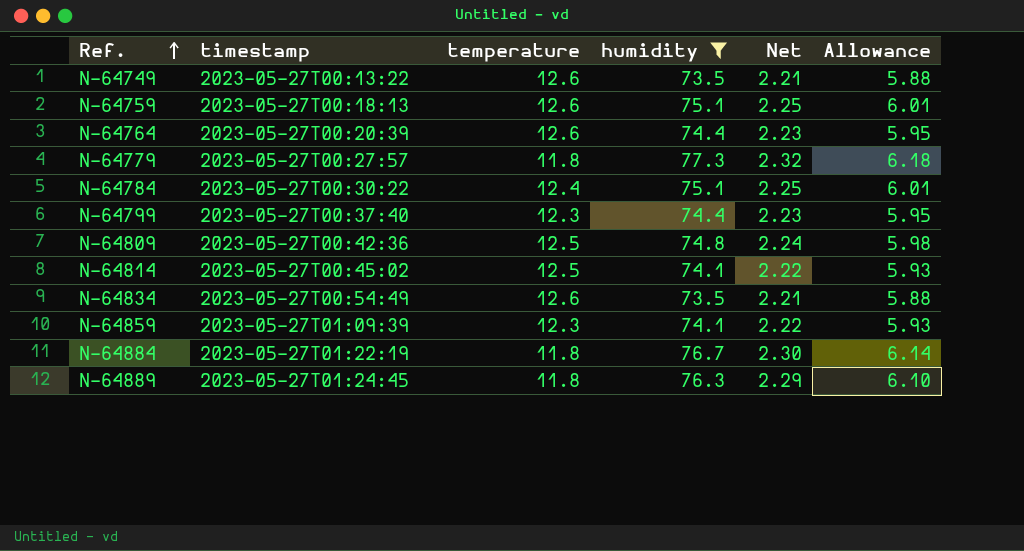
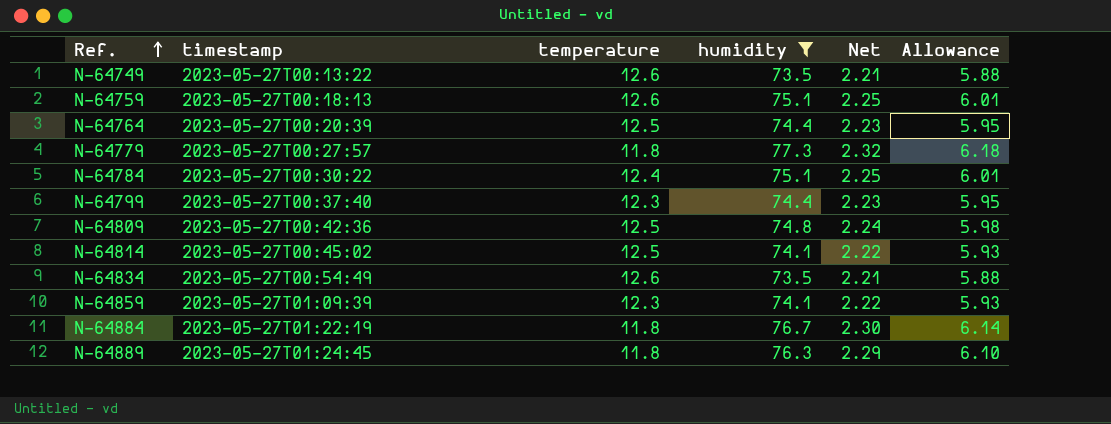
N-64764 | temperature: 12.6 -> 12.5

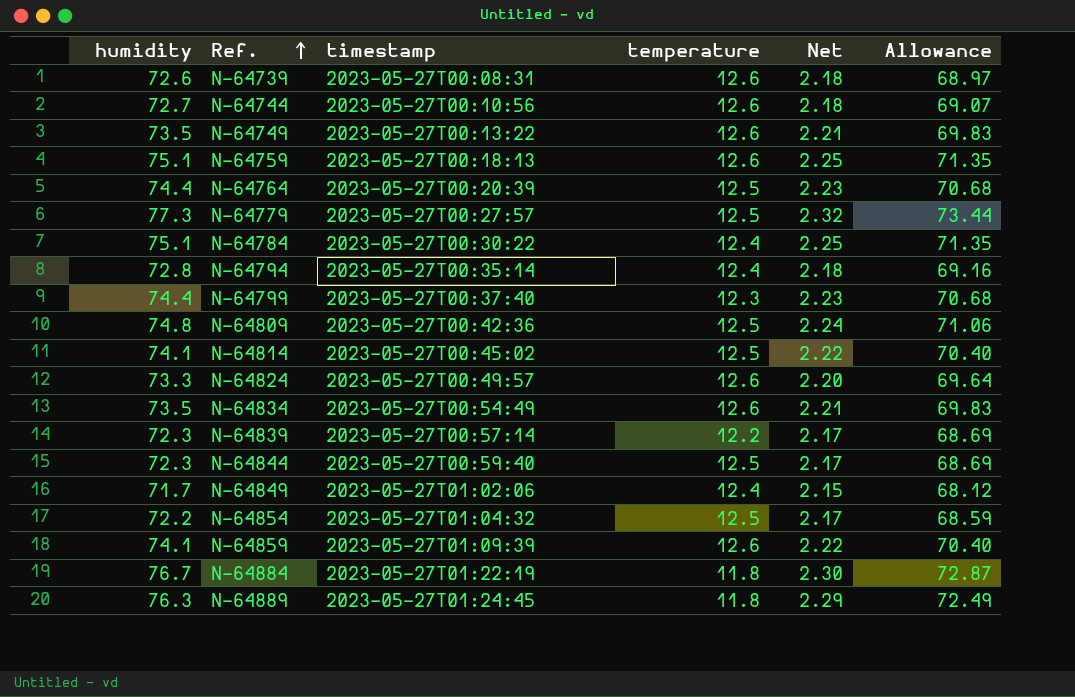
filter: humidity >= 73.5 -> none
column humidity | position: 4 -> 1
column Allowance | formula: [humidity] * 0.08 -> [humidity] * 0.95
N-64779 | temperature: 11.8 -> 12.5
N-64859 | temperature: 12.3 -> 12.6

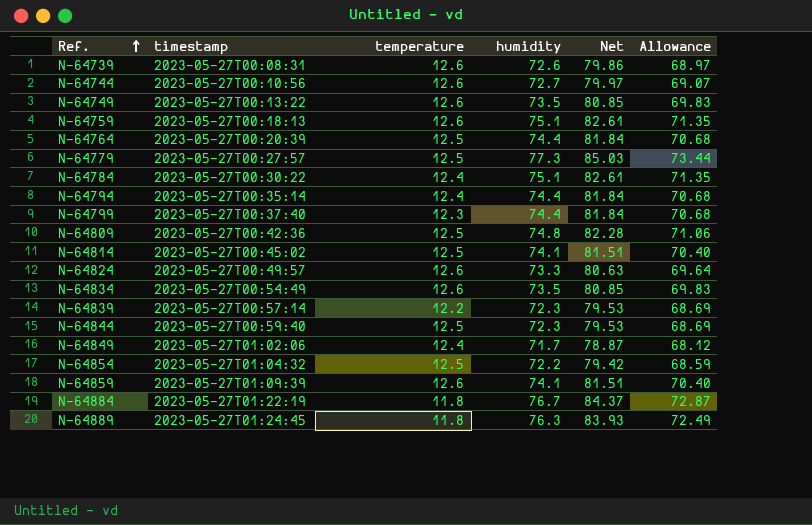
column humidity | position: 1 -> 4
column Net | formula: [humidity] * 0.03 -> [humidity] * 1.1
N-64794 | humidity: 72.8 -> 74.4
N-64794 | Allowance: 69.16 -> 70.68

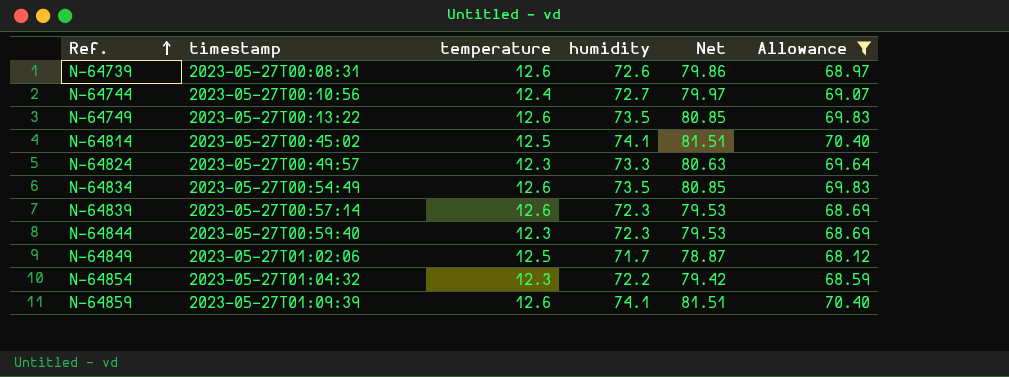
filter: none -> Allowance <= 70.40
N-64744 | temperature: 12.6 -> 12.4
N-64824 | temperature: 12.6 -> 12.3
N-64839 | temperature: 12.2 -> 12.6
N-64844 | temperature: 12.5 -> 12.3
N-64849 | temperature: 12.4 -> 12.5
N-64854 | temperature: 12.5 -> 12.3

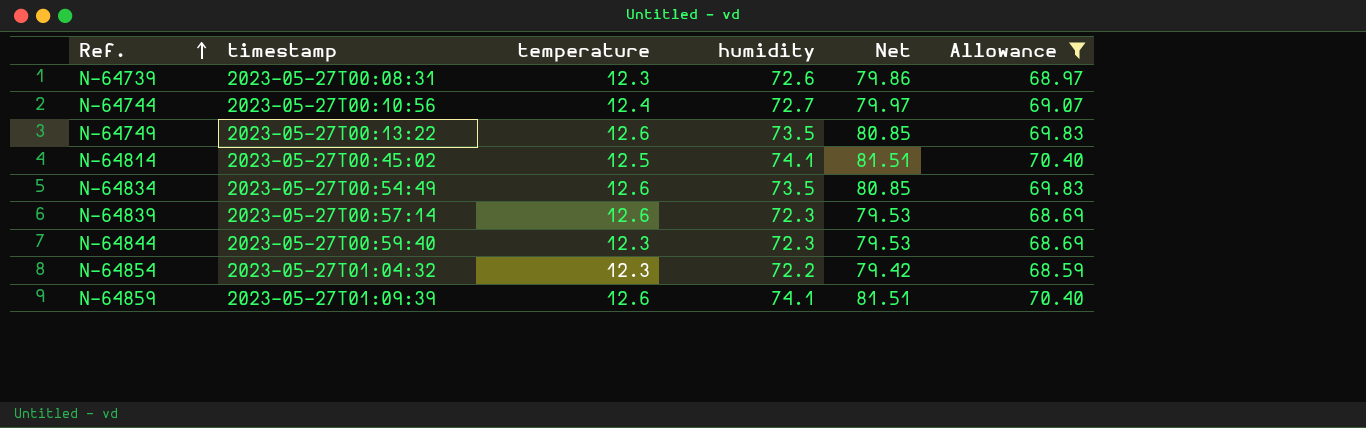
row N-64824: 2023-05-27T00:49:57 | 12.3 | 73.3 | 80.63 | 69.64 -> none
row N-64849: 2023-05-27T01:02:06 | 12.5 | 71.7 | 78.87 | 68.12 -> none
N-64739 | temperature: 12.6 -> 12.3

